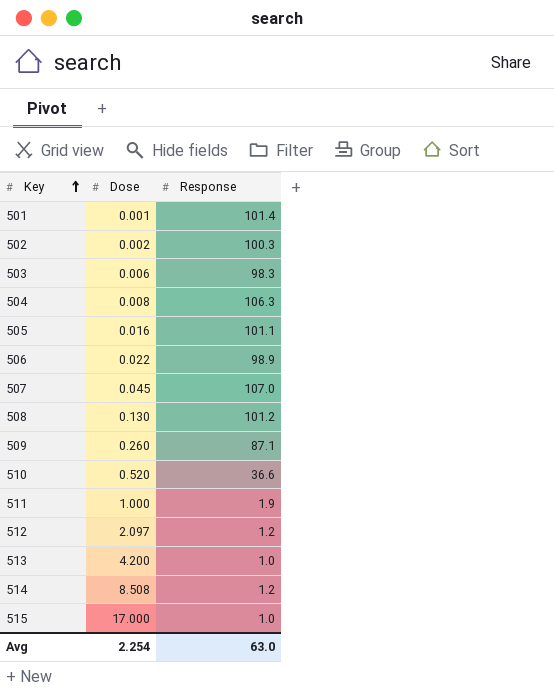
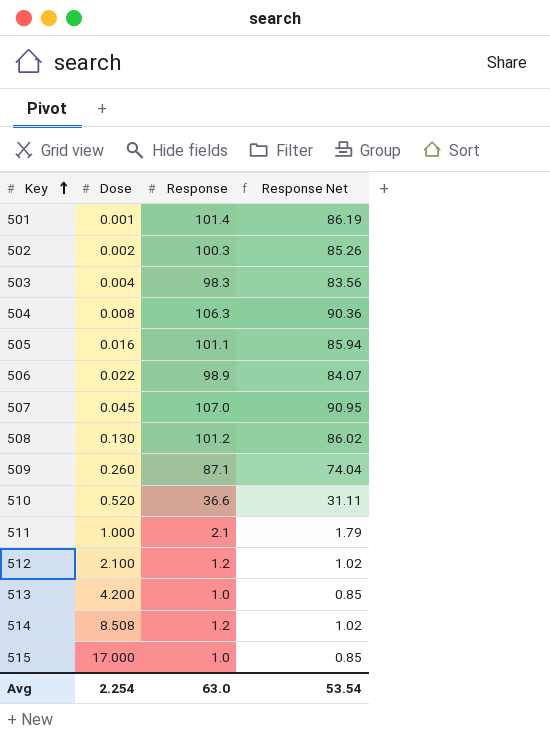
column Response Net | formula: none -> [Response] * 0.85
503 | Dose: 0.006 -> 0.004
511 | Response: 1.9 -> 2.1
512 | Dose: 2.097 -> 2.100

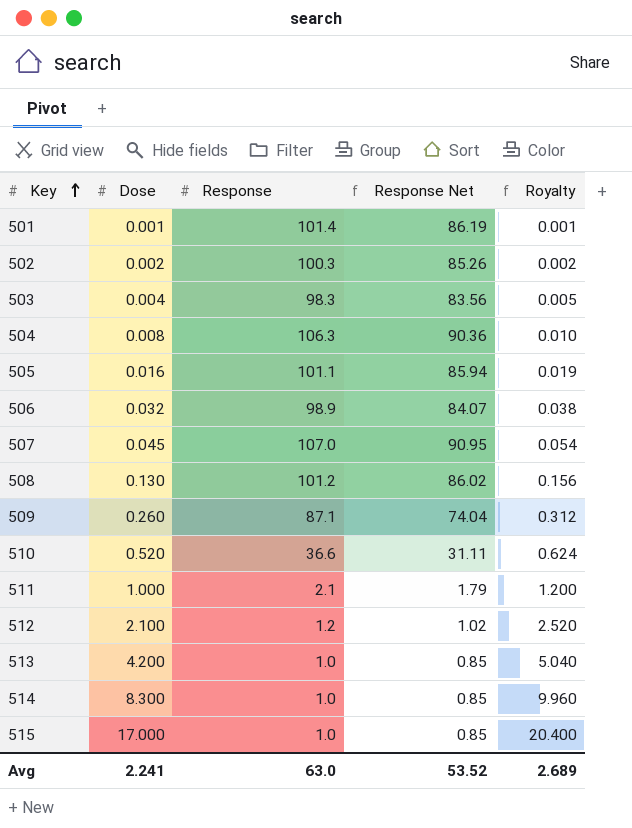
column Royalty | formula: none -> [Dose] * 1.2
506 | Dose: 0.022 -> 0.032
514 | Dose: 8.508 -> 8.300
514 | Response: 1.2 -> 1.0
514 | Response Net: 1.02 -> 0.85
Avg | Dose: 2.254 -> 2.241
Avg | Response Net: 53.54 -> 53.52

